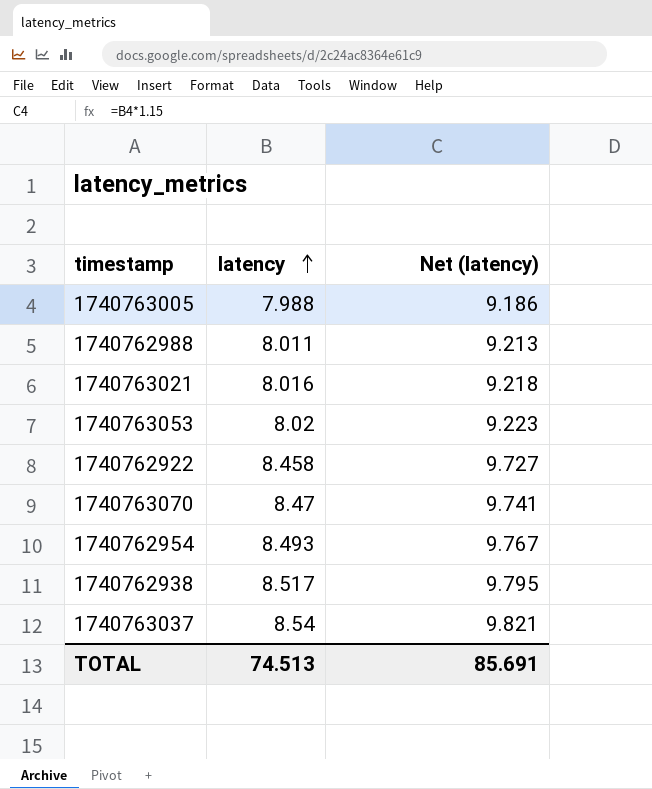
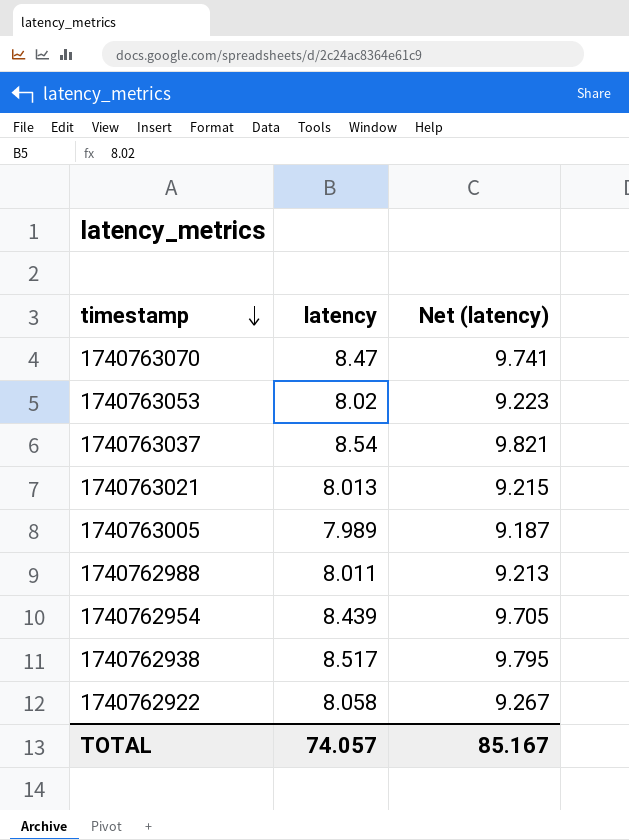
row order: latency ascending -> timestamp descending
1740763021 | latency: 8.016 -> 8.013
1740763021 | Net (latency): 9.218 -> 9.215
1740763005 | latency: 7.988 -> 7.989
1740763005 | Net (latency): 9.186 -> 9.187
1740762954 | latency: 8.493 -> 8.439
1740762954 | Net (latency): 9.767 -> 9.705
1740762922 | latency: 8.458 -> 8.058
1740762922 | Net (latency): 9.727 -> 9.267
TOTAL | latency: 74.513 -> 74.057
TOTAL | Net (latency): 85.691 -> 85.167

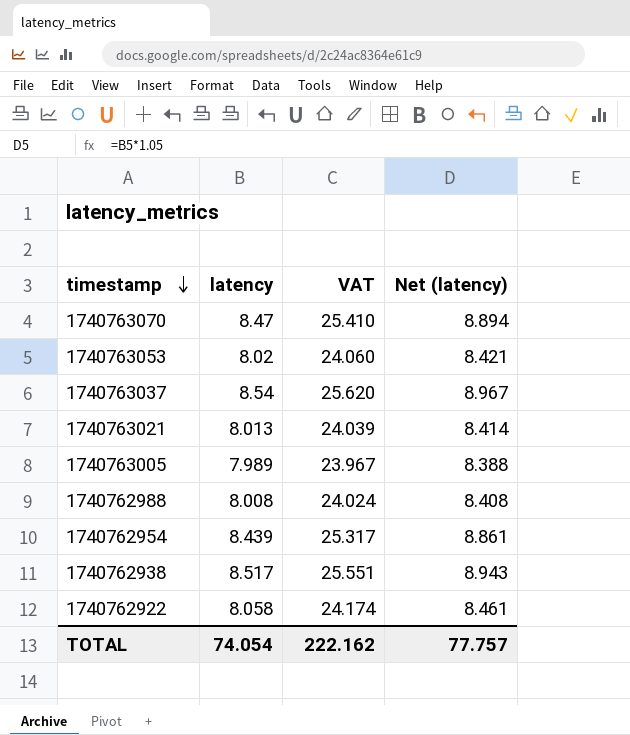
column VAT | formula: none -> [latency] * 3
column Net (latency) | formula: [latency] * 1.15 -> [latency] * 1.05
1740762988 | latency: 8.011 -> 8.008
TOTAL | latency: 74.057 -> 74.054
TOTAL | Net (latency): 85.167 -> 77.757

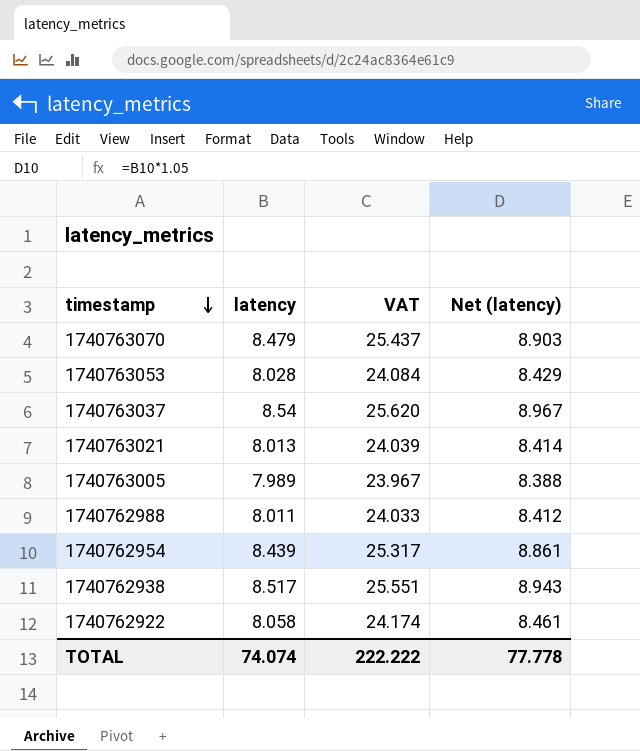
1740763070 | latency: 8.47 -> 8.479
1740763070 | VAT: 25.410 -> 25.437
1740763070 | Net (latency): 8.894 -> 8.903
1740763053 | latency: 8.02 -> 8.028
1740763053 | VAT: 24.060 -> 24.084
1740763053 | Net (latency): 8.421 -> 8.429
1740762988 | latency: 8.008 -> 8.011
1740762988 | VAT: 24.024 -> 24.033
1740762988 | Net (latency): 8.408 -> 8.412
TOTAL | latency: 74.054 -> 74.074
TOTAL | VAT: 222.162 -> 222.222
TOTAL | Net (latency): 77.757 -> 77.778

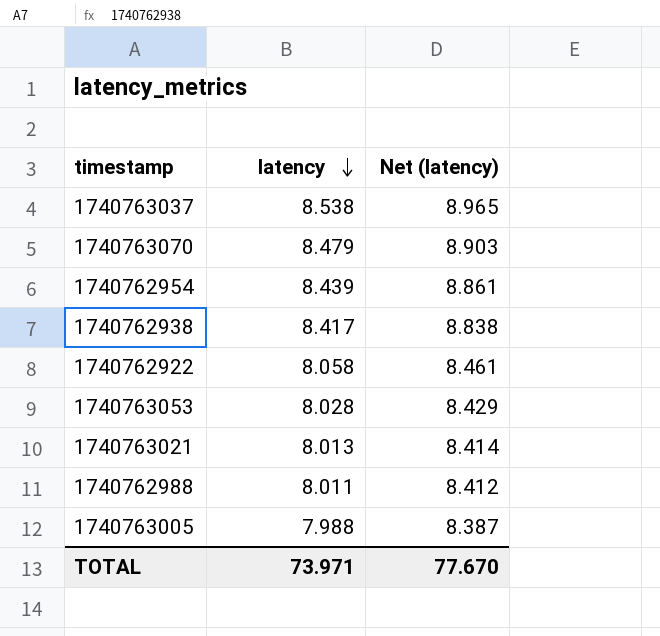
row order: timestamp descending -> latency descending
column VAT | formula: [latency] * 3 -> none
1740763037 | latency: 8.54 -> 8.538
1740763037 | Net (latency): 8.967 -> 8.965
1740762938 | latency: 8.517 -> 8.417
1740762938 | Net (latency): 8.943 -> 8.838
1740763005 | latency: 7.989 -> 7.988
1740763005 | Net (latency): 8.388 -> 8.387
TOTAL | latency: 74.074 -> 73.971
TOTAL | Net (latency): 77.778 -> 77.670

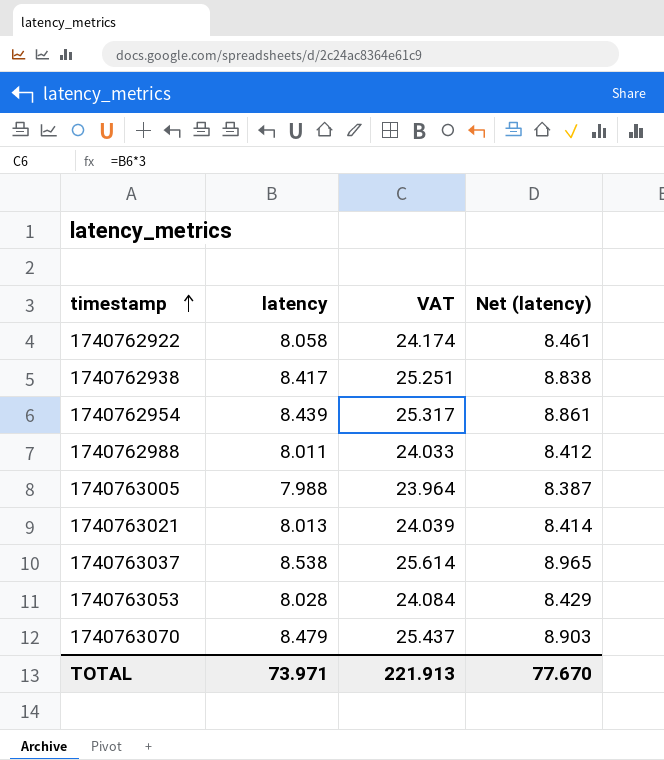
row order: latency descending -> timestamp ascending
column VAT | formula: none -> [latency] * 3

